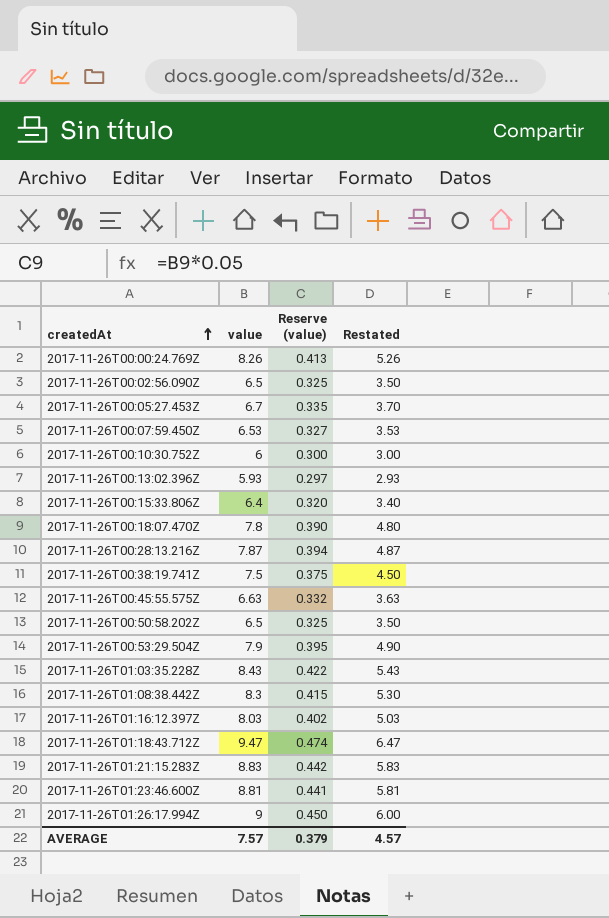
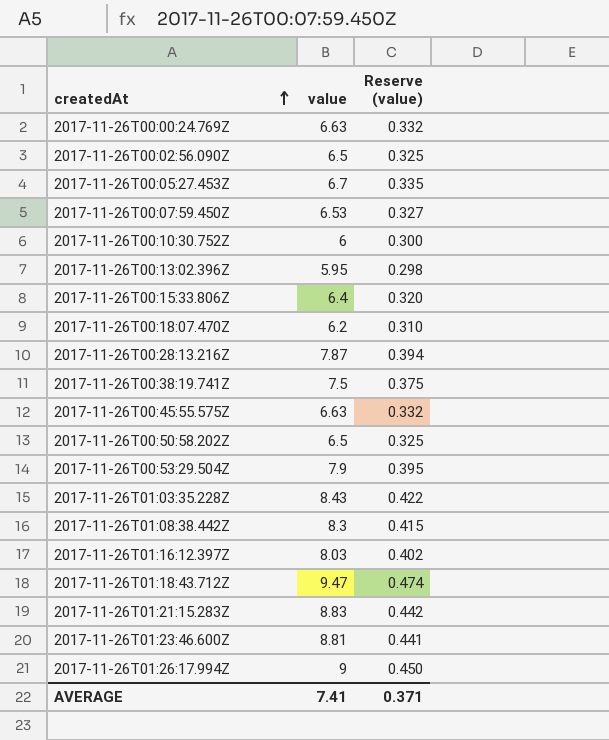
column Restated | formula: [value] - 3 -> none
2017-11-26T00:00:24.769Z | value: 8.26 -> 6.63
2017-11-26T00:00:24.769Z | Reserve (value): 0.413 -> 0.332
2017-11-26T00:13:02.396Z | value: 5.93 -> 5.95
2017-11-26T00:13:02.396Z | Reserve (value): 0.297 -> 0.298
2017-11-26T00:18:07.470Z | value: 7.8 -> 6.2
2017-11-26T00:18:07.470Z | Reserve (value): 0.390 -> 0.310
AVERAGE | value: 7.57 -> 7.41
AVERAGE | Reserve (value): 0.379 -> 0.371

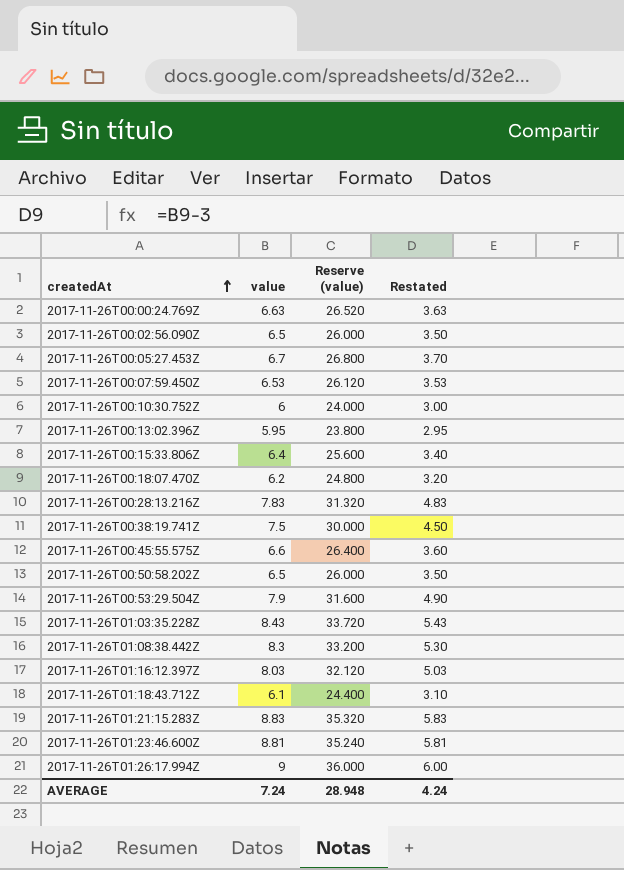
column Reserve (value) | formula: [value] * 0.05 -> [value] * 4
column Restated | formula: none -> [value] - 3
2017-11-26T00:28:13.216Z | value: 7.87 -> 7.83
2017-11-26T00:45:55.575Z | value: 6.63 -> 6.6
2017-11-26T01:18:43.712Z | value: 9.47 -> 6.1
AVERAGE | value: 7.41 -> 7.24
AVERAGE | Reserve (value): 0.371 -> 28.948

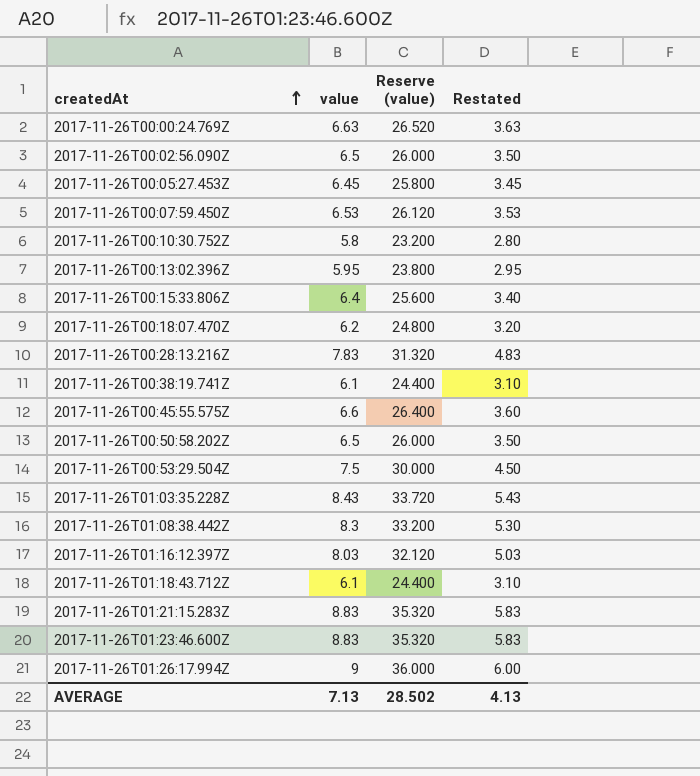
2017-11-26T00:05:27.453Z | value: 6.7 -> 6.45
2017-11-26T00:05:27.453Z | Reserve (value): 26.800 -> 25.800
2017-11-26T00:05:27.453Z | Restated: 3.70 -> 3.45
2017-11-26T00:10:30.752Z | value: 6 -> 5.8
2017-11-26T00:10:30.752Z | Reserve (value): 24.000 -> 23.200
2017-11-26T00:10:30.752Z | Restated: 3.00 -> 2.80
2017-11-26T00:38:19.741Z | value: 7.5 -> 6.1
2017-11-26T00:38:19.741Z | Reserve (value): 30.000 -> 24.400
2017-11-26T00:38:19.741Z | Restated: 4.50 -> 3.10
2017-11-26T00:53:29.504Z | value: 7.9 -> 7.5
2017-11-26T00:53:29.504Z | Reserve (value): 31.600 -> 30.000
2017-11-26T00:53:29.504Z | Restated: 4.90 -> 4.50
2017-11-26T01:23:46.600Z | value: 8.81 -> 8.83
2017-11-26T01:23:46.600Z | Reserve (value): 35.240 -> 35.320
2017-11-26T01:23:46.600Z | Restated: 5.81 -> 5.83
AVERAGE | value: 7.24 -> 7.13
AVERAGE | Reserve (value): 28.948 -> 28.502
AVERAGE | Restated: 4.24 -> 4.13

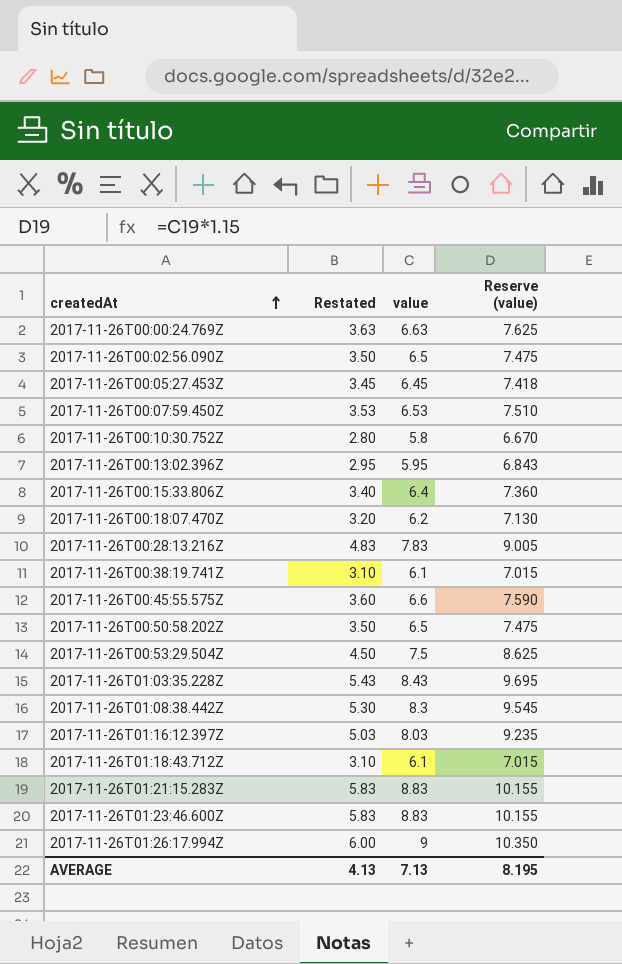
column Restated | position: 4 -> 2
column Reserve (value) | formula: [value] * 4 -> [value] * 1.15
AVERAGE | Reserve (value): 28.502 -> 8.195

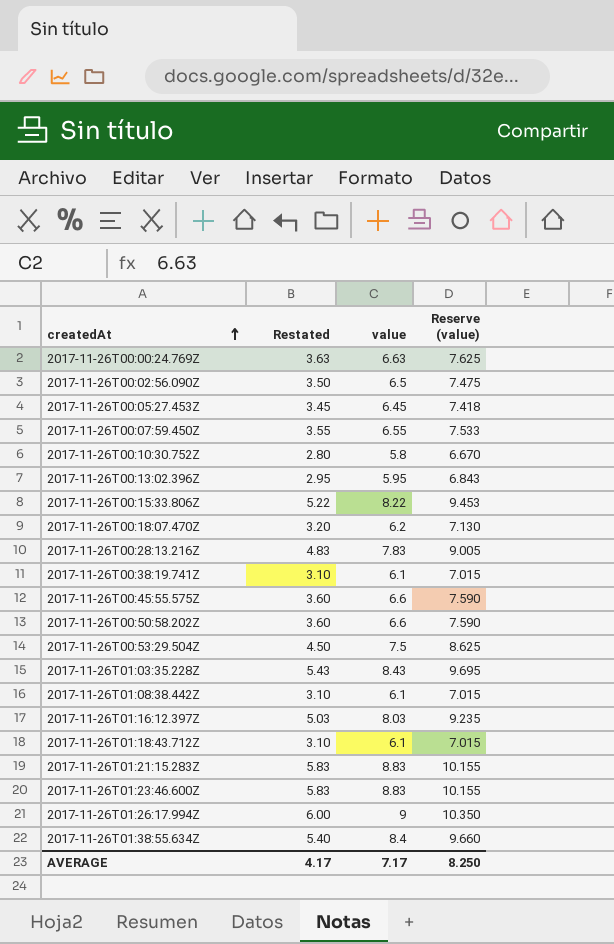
2017-11-26T00:07:59.450Z | Restated: 3.53 -> 3.55
2017-11-26T00:07:59.450Z | value: 6.53 -> 6.55
2017-11-26T00:07:59.450Z | Reserve (value): 7.510 -> 7.533
2017-11-26T00:15:33.806Z | Restated: 3.40 -> 5.22
2017-11-26T00:15:33.806Z | value: 6.4 -> 8.22
2017-11-26T00:15:33.806Z | Reserve (value): 7.360 -> 9.453
2017-11-26T00:50:58.202Z | Restated: 3.50 -> 3.60
2017-11-26T00:50:58.202Z | value: 6.5 -> 6.6
2017-11-26T00:50:58.202Z | Reserve (value): 7.475 -> 7.590
2017-11-26T01:08:38.442Z | Restated: 5.30 -> 3.10
2017-11-26T01:08:38.442Z | value: 8.3 -> 6.1
2017-11-26T01:08:38.442Z | Reserve (value): 9.545 -> 7.015
row 2017-11-26T01:38:55.634Z: none -> 5.40 | 8.4 | 9.660
AVERAGE | Restated: 4.13 -> 4.17
AVERAGE | value: 7.13 -> 7.17
AVERAGE | Reserve (value): 8.195 -> 8.250

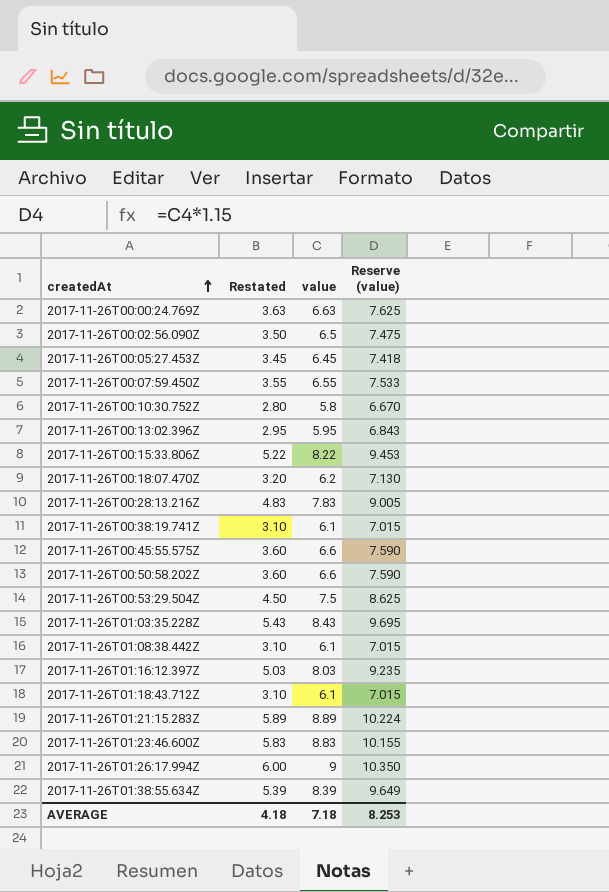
2017-11-26T01:21:15.283Z | Restated: 5.83 -> 5.89
2017-11-26T01:21:15.283Z | value: 8.83 -> 8.89
2017-11-26T01:21:15.283Z | Reserve (value): 10.155 -> 10.224
2017-11-26T01:38:55.634Z | Restated: 5.40 -> 5.39
2017-11-26T01:38:55.634Z | value: 8.4 -> 8.39
2017-11-26T01:38:55.634Z | Reserve (value): 9.660 -> 9.649
AVERAGE | Restated: 4.17 -> 4.18
AVERAGE | value: 7.17 -> 7.18
AVERAGE | Reserve (value): 8.250 -> 8.253

